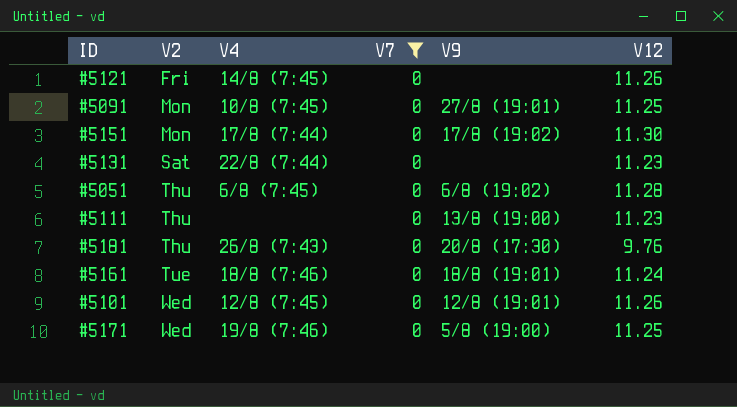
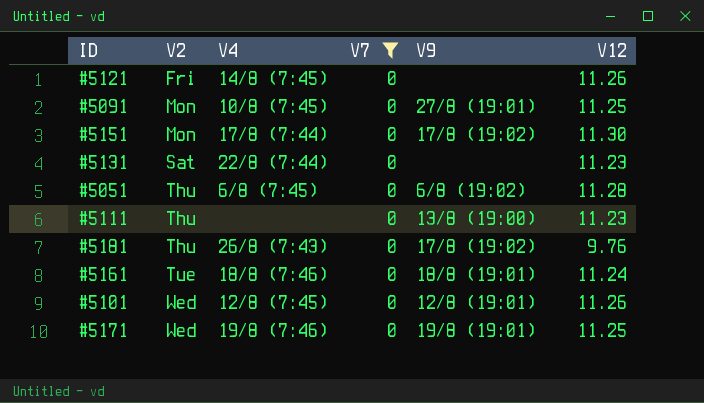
#5181 | V9: 20/8 (17:30) -> 17/8 (19:02)
#5171 | V9: 5/8 (19:00) -> 19/8 (19:01)

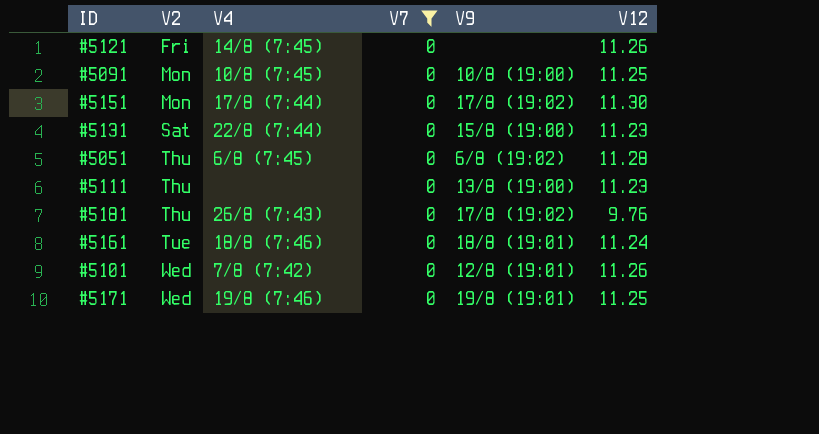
#5091 | V9: 27/8 (19:01) -> 10/8 (19:00)
#5131 | V9: none -> 15/8 (19:00)
#5101 | V4: 12/8 (7:45) -> 7/8 (7:42)

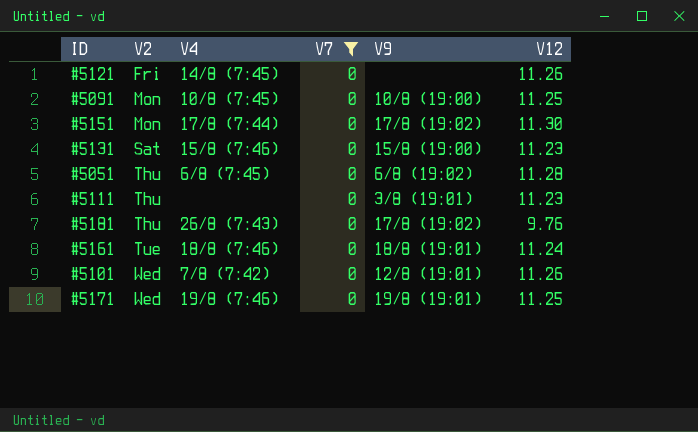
#5131 | V4: 22/8 (7:44) -> 15/8 (7:46)
#5111 | V9: 13/8 (19:00) -> 3/8 (19:01)

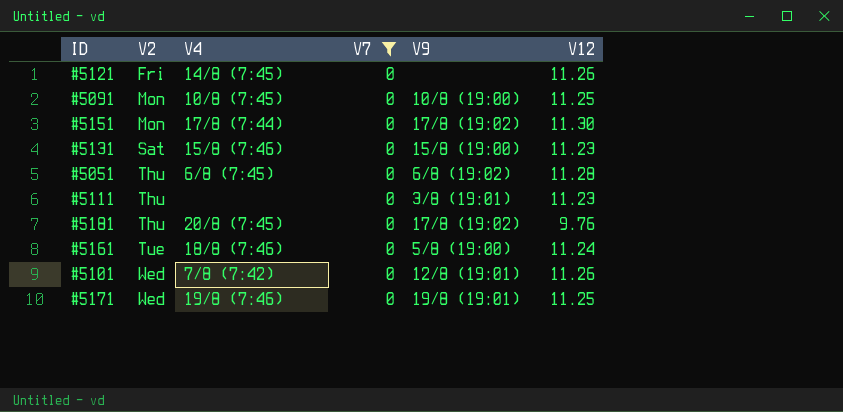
#5181 | V4: 26/8 (7:43) -> 20/8 (7:45)
#5161 | V9: 18/8 (19:01) -> 5/8 (19:00)

